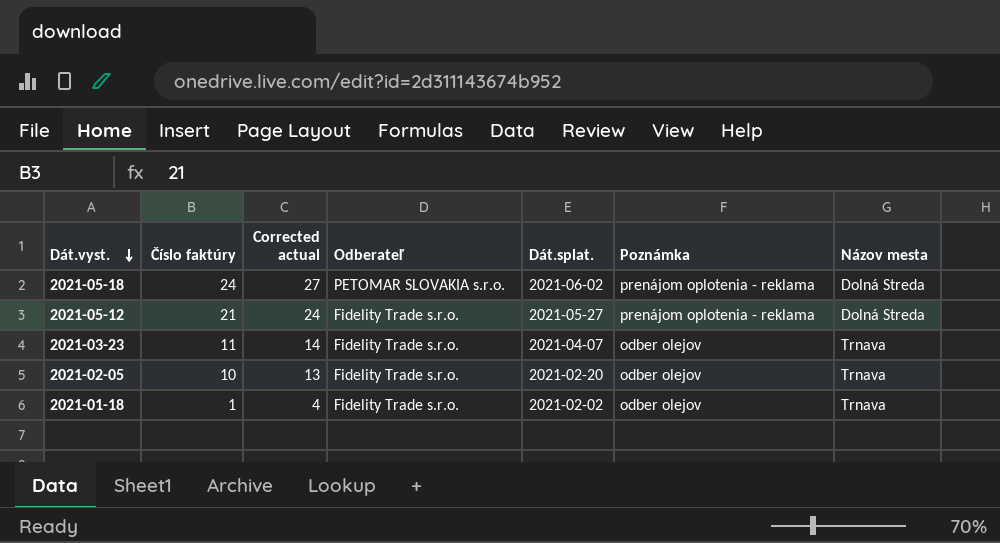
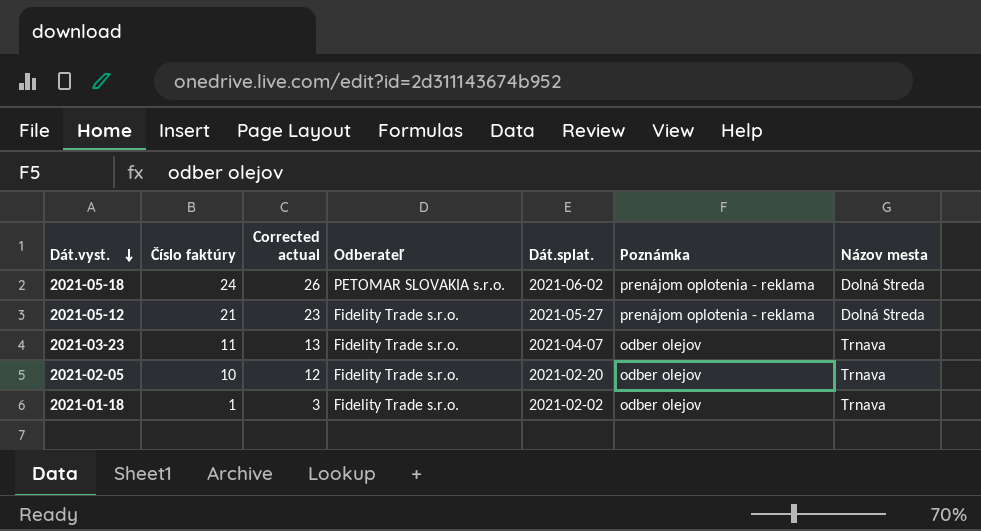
column Corrected actual | formula: [Číslo faktúry] + 3 -> [Číslo faktúry] + 2

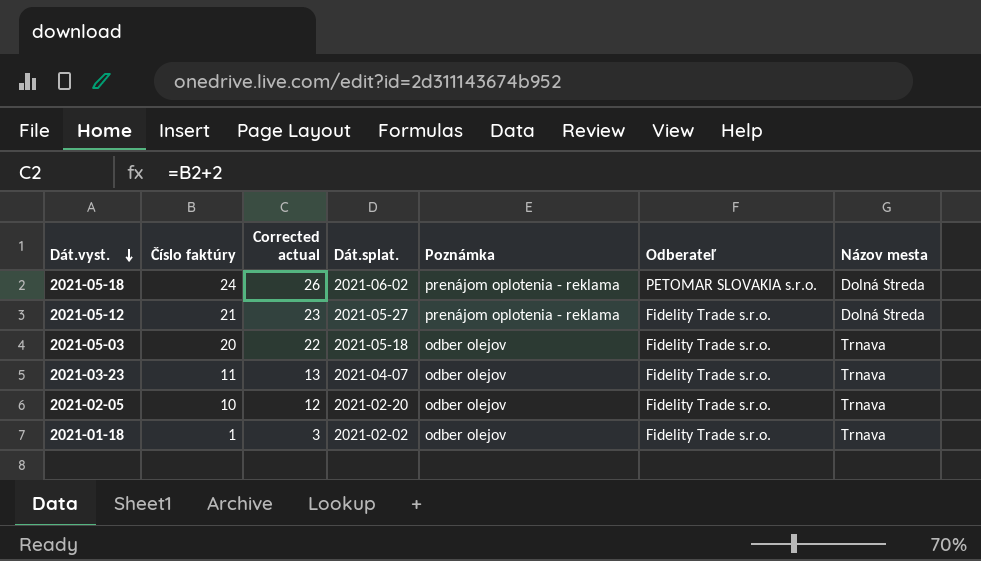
column Odberateľ | position: 4 -> 6
row 2021-05-03: none -> 20 | 22 | 2021-05-18 | odber olejov | Fidelity Trade s.r.o. | Trnava

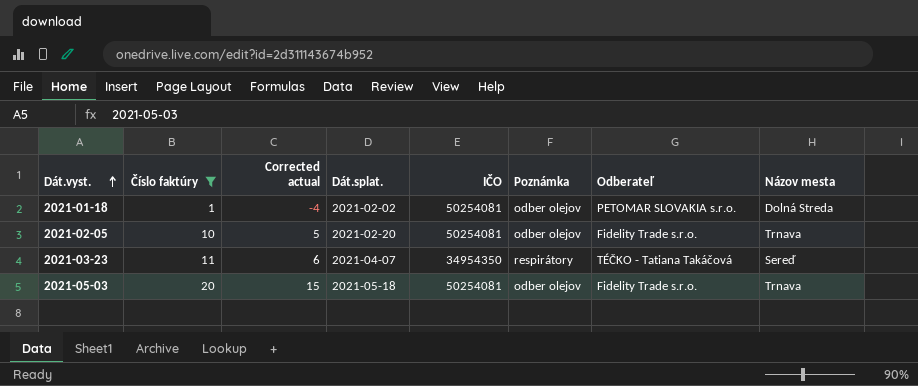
filter: none -> Číslo faktúry <= 20
row order: Dát.vyst. descending -> Dát.vyst. ascending
column Corrected actual | formula: [Číslo faktúry] + 2 -> [Číslo faktúry] - 5
column IČO | position: none -> 5
2021-01-18 | Odberateľ: Fidelity Trade s.r.o. -> PETOMAR SLOVAKIA s.r.o.
2021-01-18 | Názov mesta: Trnava -> Dolná Streda
2021-03-23 | Poznámka: odber olejov -> respirátory
2021-03-23 | Odberateľ: Fidelity Trade s.r.o. -> TÉČKO - Tatiana Takáčová
2021-03-23 | Názov mesta: Trnava -> Sereď

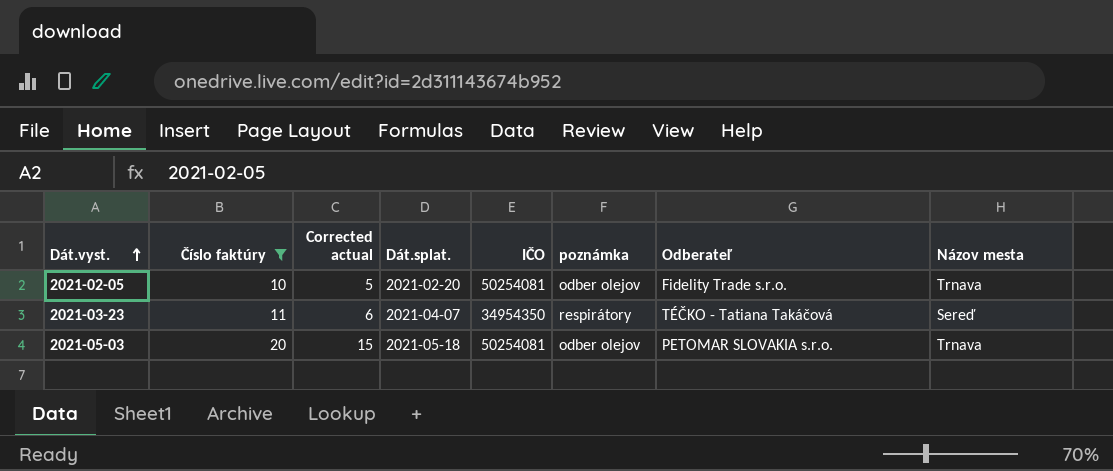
column name: Poznámka -> poznámka
row 2021-01-18: 1 | -4 | 2021-02-02 | 50254081 | odber olejov | PETOMAR SLOVAKIA s.r.o. | Dolná Streda -> none
2021-05-03 | Odberateľ: Fidelity Trade s.r.o. -> PETOMAR SLOVAKIA s.r.o.

